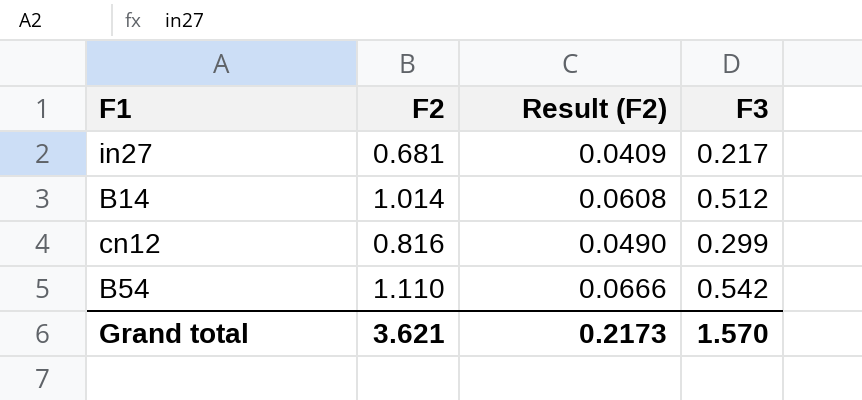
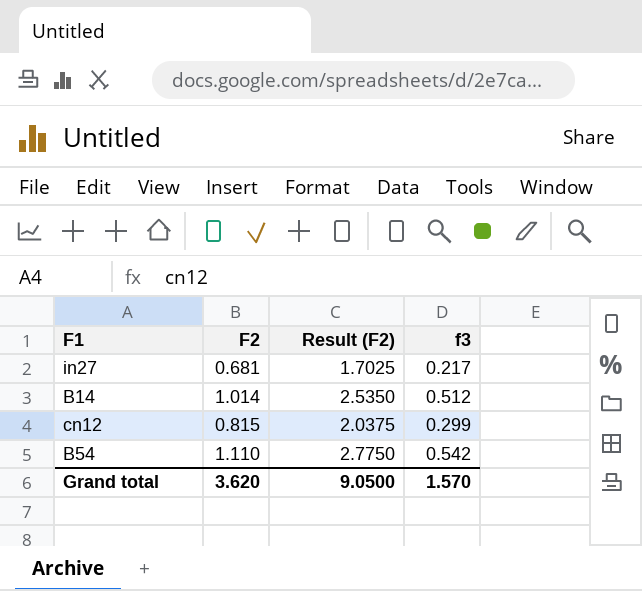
column Result (F2) | formula: [F2] * 0.06 -> [F2] * 2.5
column name: F3 -> f3
cn12 | F2: 0.816 -> 0.815
Grand total | F2: 3.621 -> 3.620
Grand total | Result (F2): 0.2173 -> 9.0500

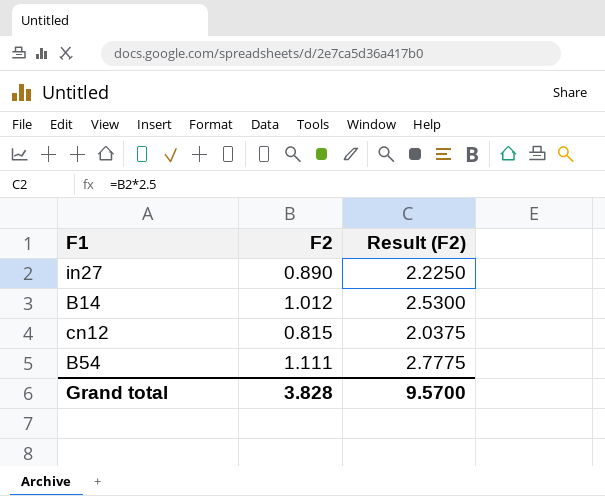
column f3 | position: 4 -> none
in27 | F2: 0.681 -> 0.890
in27 | Result (F2): 1.7025 -> 2.2250
B14 | F2: 1.014 -> 1.012
B14 | Result (F2): 2.5350 -> 2.5300
B54 | F2: 1.110 -> 1.111
B54 | Result (F2): 2.7750 -> 2.7775
Grand total | F2: 3.620 -> 3.828
Grand total | Result (F2): 9.0500 -> 9.5700

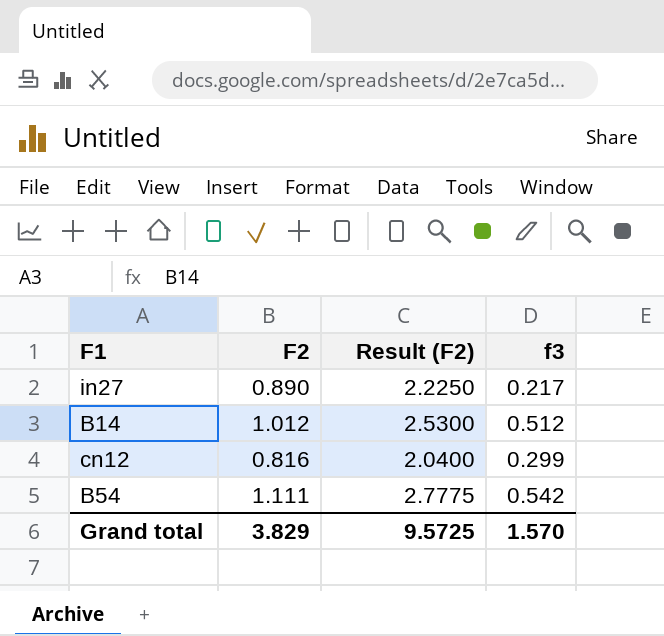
column f3 | position: none -> 4
cn12 | F2: 0.815 -> 0.816
cn12 | Result (F2): 2.0375 -> 2.0400
Grand total | F2: 3.828 -> 3.829
Grand total | Result (F2): 9.5700 -> 9.5725

